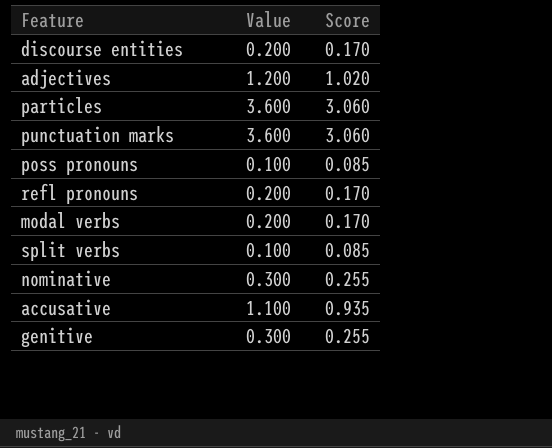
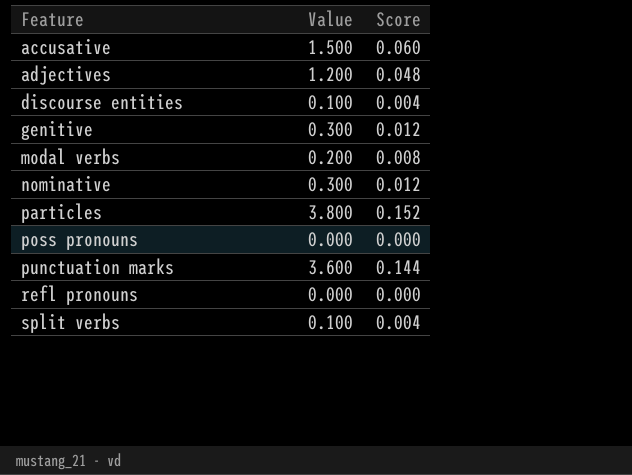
row order: none -> Feature ascending
column Score | formula: [Value] * 0.85 -> [Value] * 0.04
accusative | Value: 1.100 -> 1.500
discourse entities | Value: 0.200 -> 0.100
particles | Value: 3.600 -> 3.800
poss pronouns | Value: 0.100 -> 0.000
refl pronouns | Value: 0.200 -> 0.000

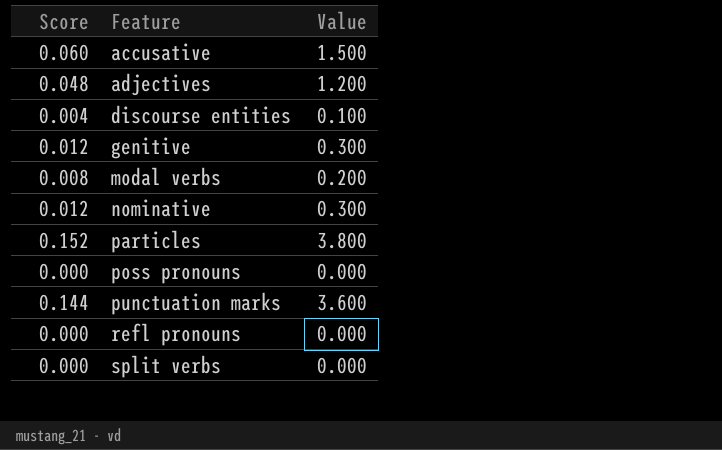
column Score | position: 3 -> 1
split verbs | Score: 0.004 -> 0.000
split verbs | Value: 0.100 -> 0.000

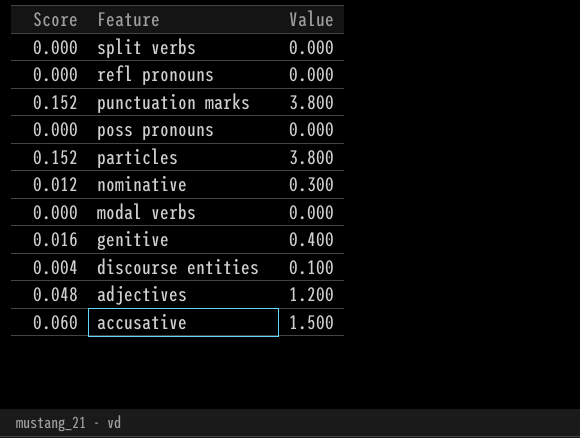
row order: Feature ascending -> Feature descending
punctuation marks | Score: 0.144 -> 0.152
punctuation marks | Value: 3.600 -> 3.800
modal verbs | Score: 0.008 -> 0.000
modal verbs | Value: 0.200 -> 0.000
genitive | Score: 0.012 -> 0.016
genitive | Value: 0.300 -> 0.400

